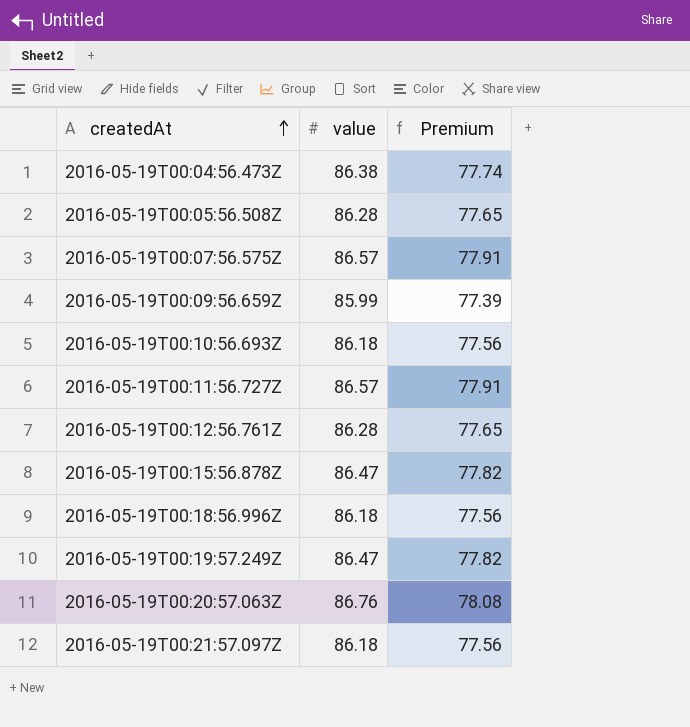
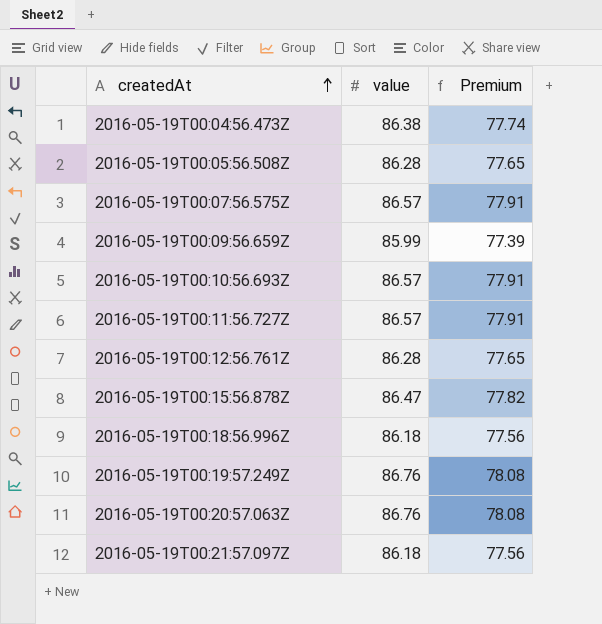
2016-05-19T00:10:56.693Z | value: 86.18 -> 86.57
2016-05-19T00:10:56.693Z | Premium: 77.56 -> 77.91
2016-05-19T00:19:57.249Z | value: 86.47 -> 86.76
2016-05-19T00:19:57.249Z | Premium: 77.82 -> 78.08

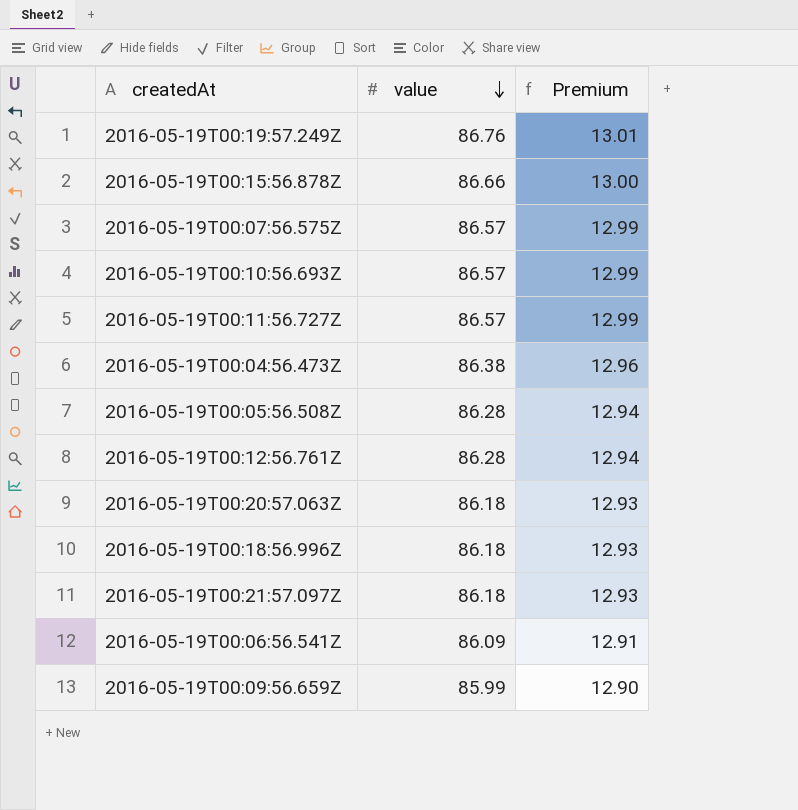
row order: createdAt ascending -> value descending
column Premium | formula: [value] * 0.9 -> [value] * 0.15
2016-05-19T00:15:56.878Z | value: 86.47 -> 86.66
2016-05-19T00:20:57.063Z | value: 86.76 -> 86.18
row 2016-05-19T00:06:56.541Z: none -> 86.09 | 12.91

